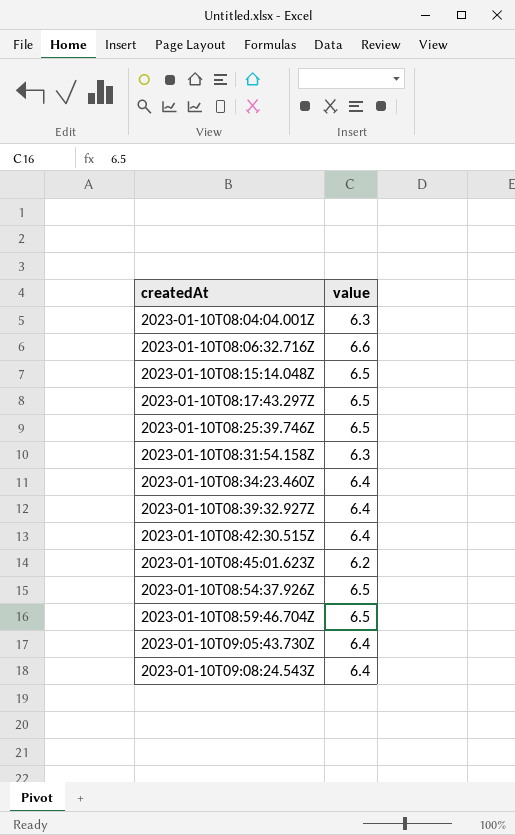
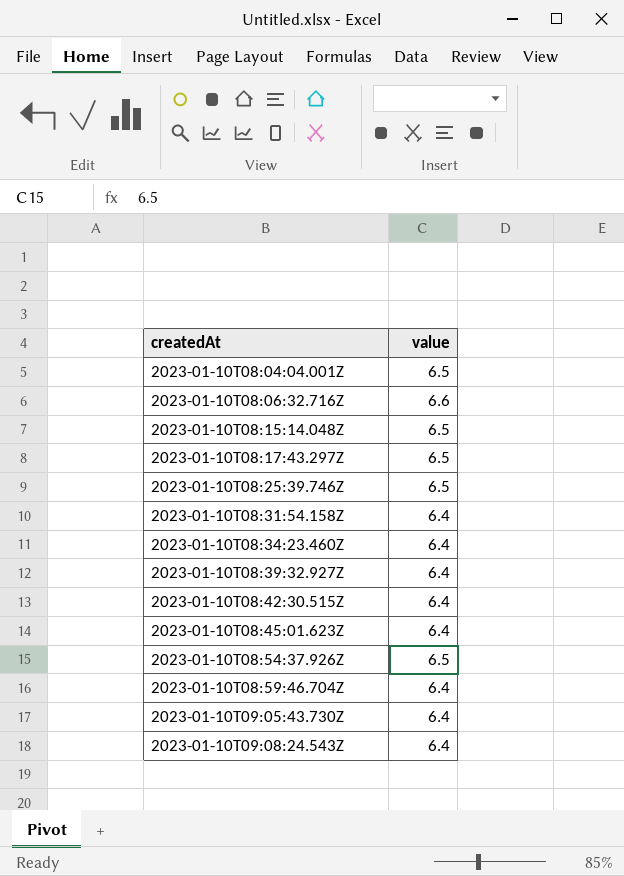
2023-01-10T08:04:04.001Z | value: 6.3 -> 6.5
2023-01-10T08:31:54.158Z | value: 6.3 -> 6.4
2023-01-10T08:45:01.623Z | value: 6.2 -> 6.4
2023-01-10T08:59:46.704Z | value: 6.5 -> 6.4

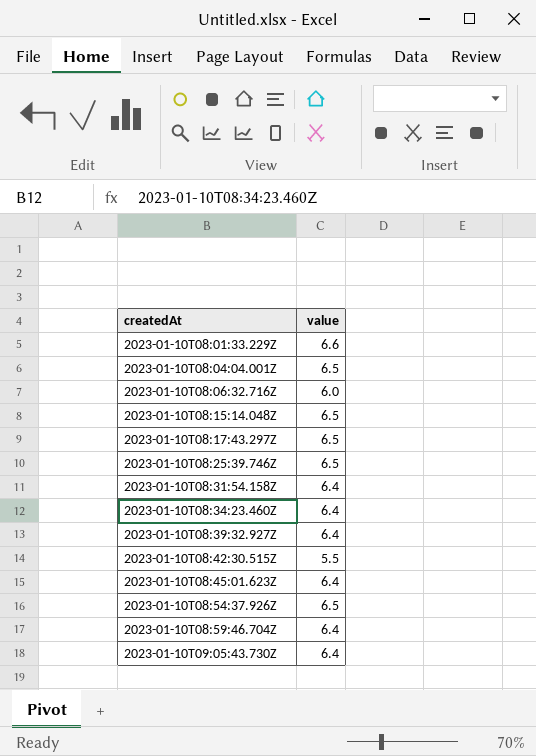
row 2023-01-10T09:08:24.543Z: 6.4 -> none
row 2023-01-10T08:01:33.229Z: none -> 6.6
2023-01-10T08:06:32.716Z | value: 6.6 -> 6.0
2023-01-10T08:42:30.515Z | value: 6.4 -> 5.5

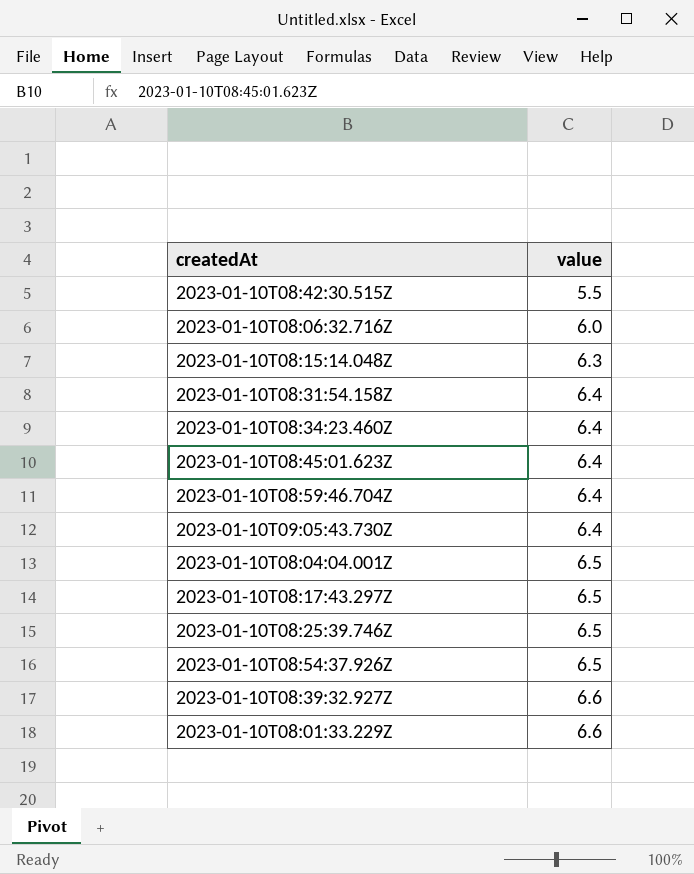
row order: createdAt ascending -> value ascending
2023-01-10T08:15:14.048Z | value: 6.5 -> 6.3
2023-01-10T08:39:32.927Z | value: 6.4 -> 6.6

